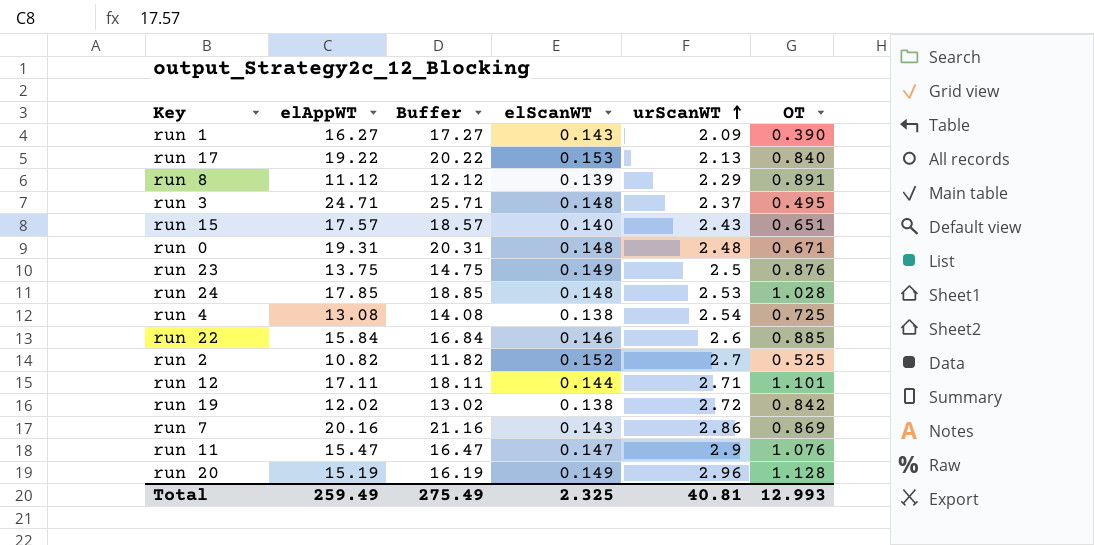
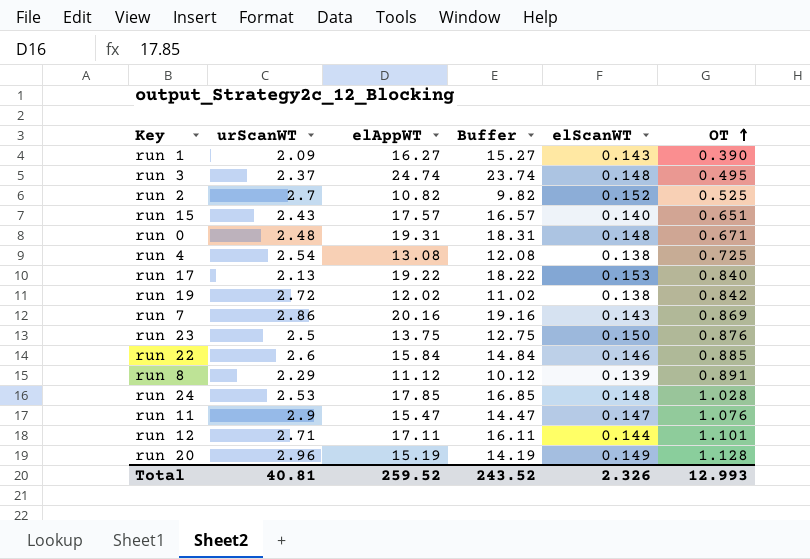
row order: urScanWT ascending -> OT ascending
column urScanWT | position: 5 -> 2
column Buffer | formula: [elAppWT] + 1 -> [elAppWT] - 1
run 3 | elAppWT: 24.71 -> 24.74
run 23 | elScanWT: 0.149 -> 0.150
Total | elAppWT: 259.49 -> 259.52
Total | Buffer: 275.49 -> 243.52
Total | elScanWT: 2.325 -> 2.326

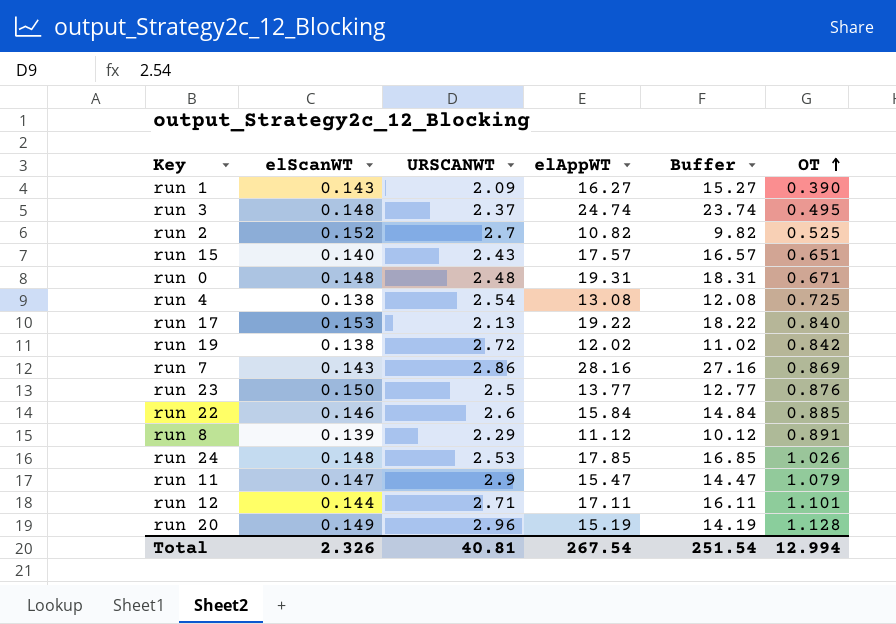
column elScanWT | position: 5 -> 2
column name: urScanWT -> URSCANWT
run 7 | elAppWT: 20.16 -> 28.16
run 7 | Buffer: 19.16 -> 27.16
run 23 | elAppWT: 13.75 -> 13.77
run 23 | Buffer: 12.75 -> 12.77
run 24 | OT: 1.028 -> 1.026
run 11 | OT: 1.076 -> 1.079
Total | elAppWT: 259.52 -> 267.54
Total | Buffer: 243.52 -> 251.54
Total | OT: 12.993 -> 12.994

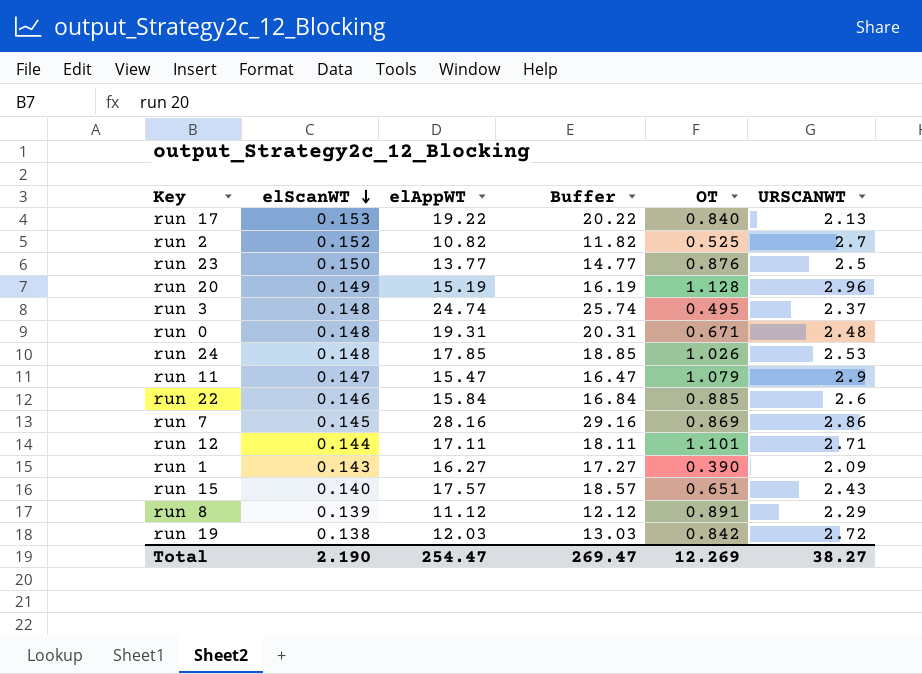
row order: OT ascending -> elScanWT descending
column Buffer | formula: [elAppWT] - 1 -> [elAppWT] + 1
column URSCANWT | position: 3 -> 6
row run 4: 0.138 | 2.54 | 13.08 | 12.08 | 0.725 -> none
run 7 | elScanWT: 0.143 -> 0.145
run 19 | elAppWT: 12.02 -> 12.03
Total | elScanWT: 2.326 -> 2.190
Total | elAppWT: 267.54 -> 254.47
Total | Buffer: 251.54 -> 269.47
Total | OT: 12.994 -> 12.269
Total | URSCANWT: 40.81 -> 38.27

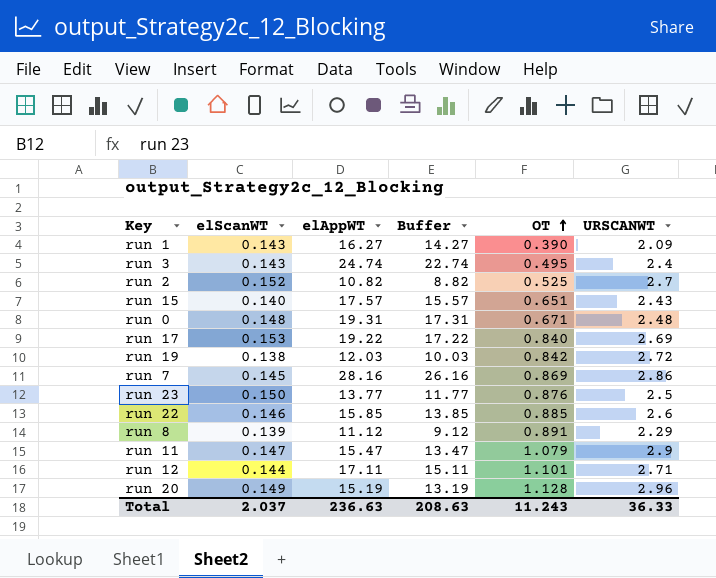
row order: elScanWT descending -> OT ascending
column Buffer | formula: [elAppWT] + 1 -> [elAppWT] - 2
row run 24: 0.148 | 17.85 | 18.85 | 1.026 | 2.53 -> none
run 3 | elScanWT: 0.148 -> 0.143
run 3 | URSCANWT: 2.37 -> 2.4
run 17 | URSCANWT: 2.13 -> 2.69
run 22 | elAppWT: 15.84 -> 15.85
Total | elScanWT: 2.190 -> 2.037
Total | elAppWT: 254.47 -> 236.63
Total | Buffer: 269.47 -> 208.63
Total | OT: 12.269 -> 11.243
Total | URSCANWT: 38.27 -> 36.33

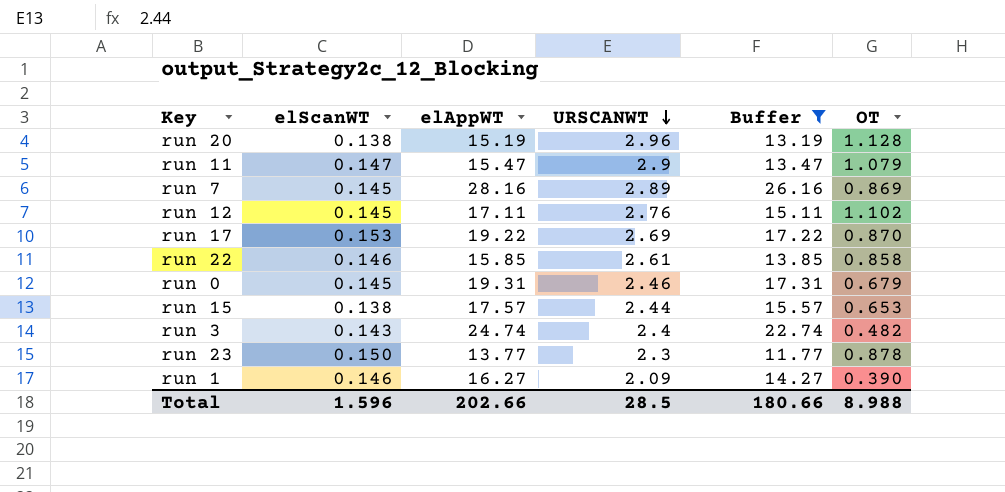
filter: none -> Buffer >= 11.77
row order: OT ascending -> URSCANWT descending
column URSCANWT | position: 6 -> 4
run 20 | elScanWT: 0.149 -> 0.138
run 7 | URSCANWT: 2.86 -> 2.89
run 12 | elScanWT: 0.144 -> 0.145
run 12 | URSCANWT: 2.71 -> 2.76
run 12 | OT: 1.101 -> 1.102
run 17 | OT: 0.840 -> 0.870
run 22 | URSCANWT: 2.6 -> 2.61
run 22 | OT: 0.885 -> 0.858
run 0 | elScanWT: 0.148 -> 0.145
run 0 | URSCANWT: 2.48 -> 2.46
run 0 | OT: 0.671 -> 0.679
run 15 | elScanWT: 0.140 -> 0.138
run 15 | URSCANWT: 2.43 -> 2.44
run 15 | OT: 0.651 -> 0.653
run 3 | OT: 0.495 -> 0.482
run 23 | URSCANWT: 2.5 -> 2.3
run 23 | OT: 0.876 -> 0.878
run 1 | elScanWT: 0.143 -> 0.146
Total | elScanWT: 2.037 -> 1.596
Total | elAppWT: 236.63 -> 202.66
Total | URSCANWT: 36.33 -> 28.5
Total | Buffer: 208.63 -> 180.66
Total | OT: 11.243 -> 8.988

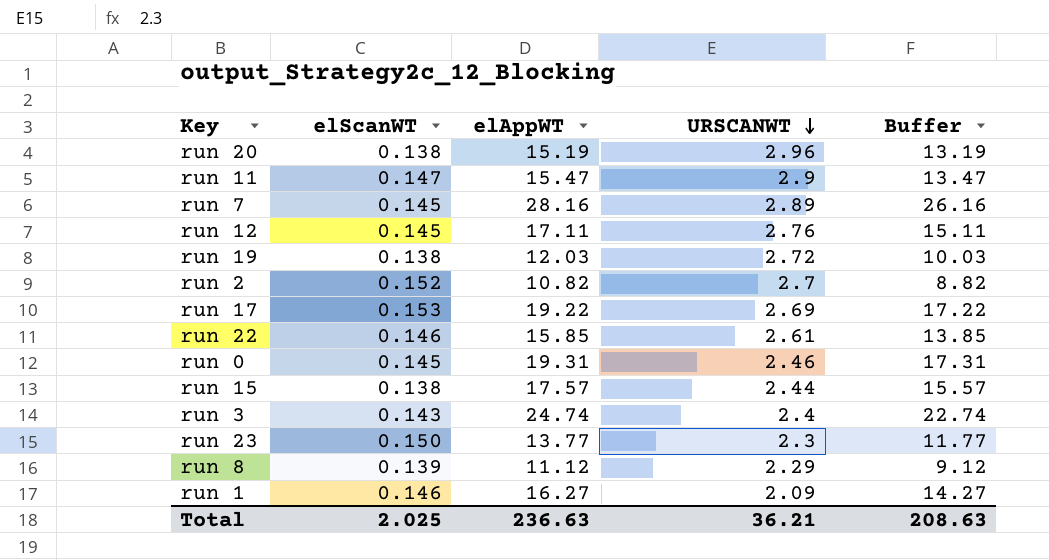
filter: Buffer >= 11.77 -> none
column OT | position: 6 -> none
Total | elScanWT: 1.596 -> 2.025
Total | elAppWT: 202.66 -> 236.63
Total | URSCANWT: 28.5 -> 36.21
Total | Buffer: 180.66 -> 208.63

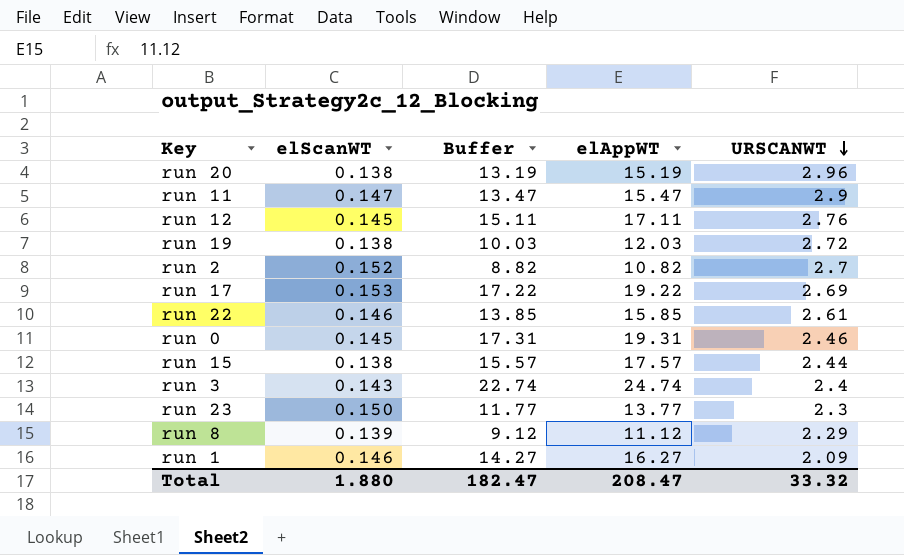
column Buffer | position: 5 -> 3
row run 7: 0.145 | 28.16 | 2.89 | 26.16 -> none
Total | elScanWT: 2.025 -> 1.880
Total | Buffer: 208.63 -> 182.47
Total | elAppWT: 236.63 -> 208.47
Total | URSCANWT: 36.21 -> 33.32

